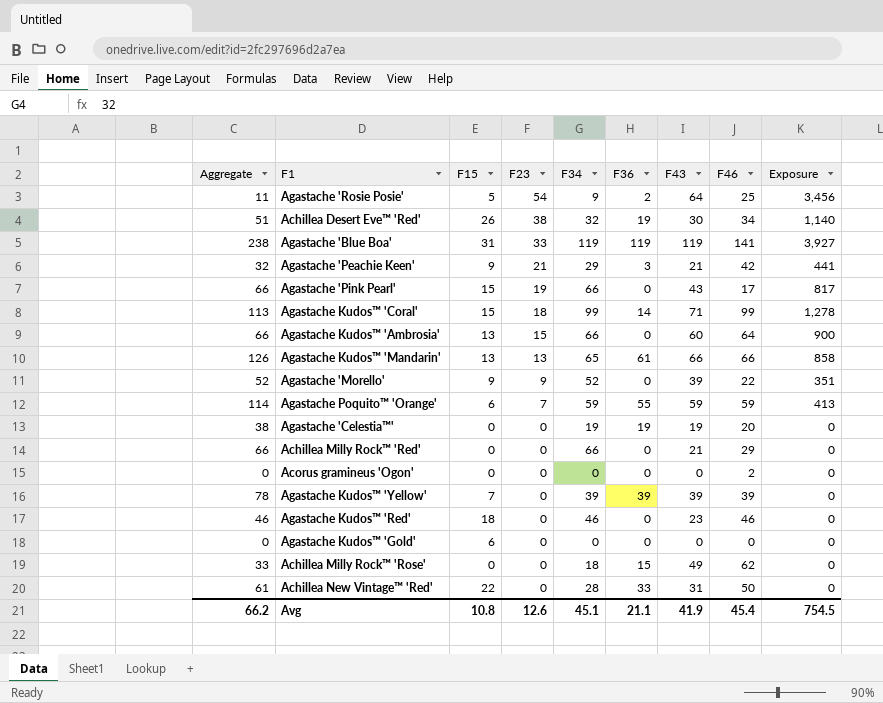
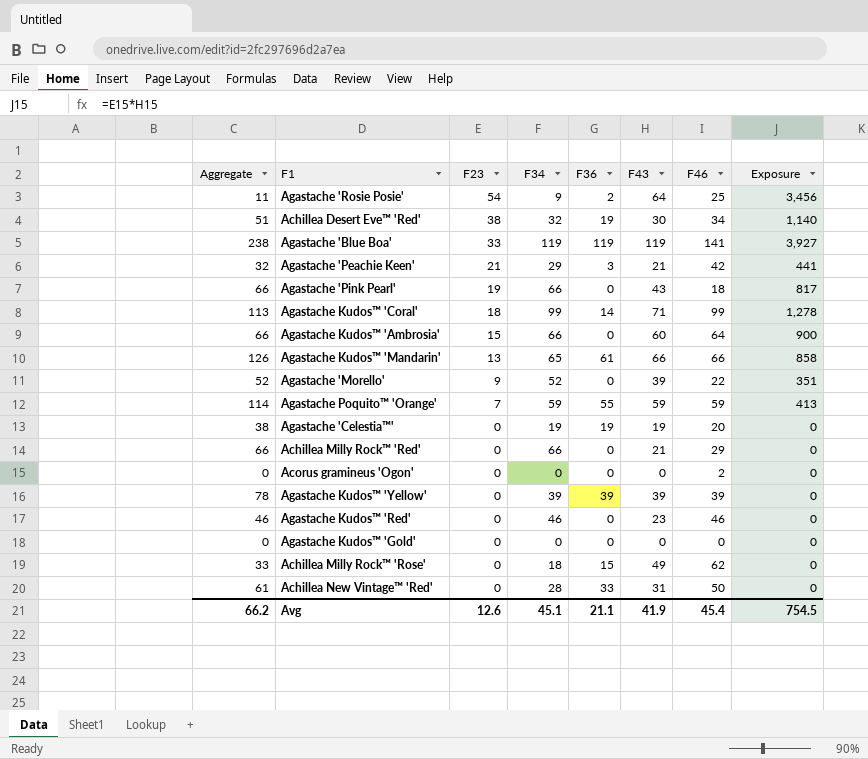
column F15 | position: 3 -> none
Agastache 'Pink Pearl' | F46: 17 -> 18

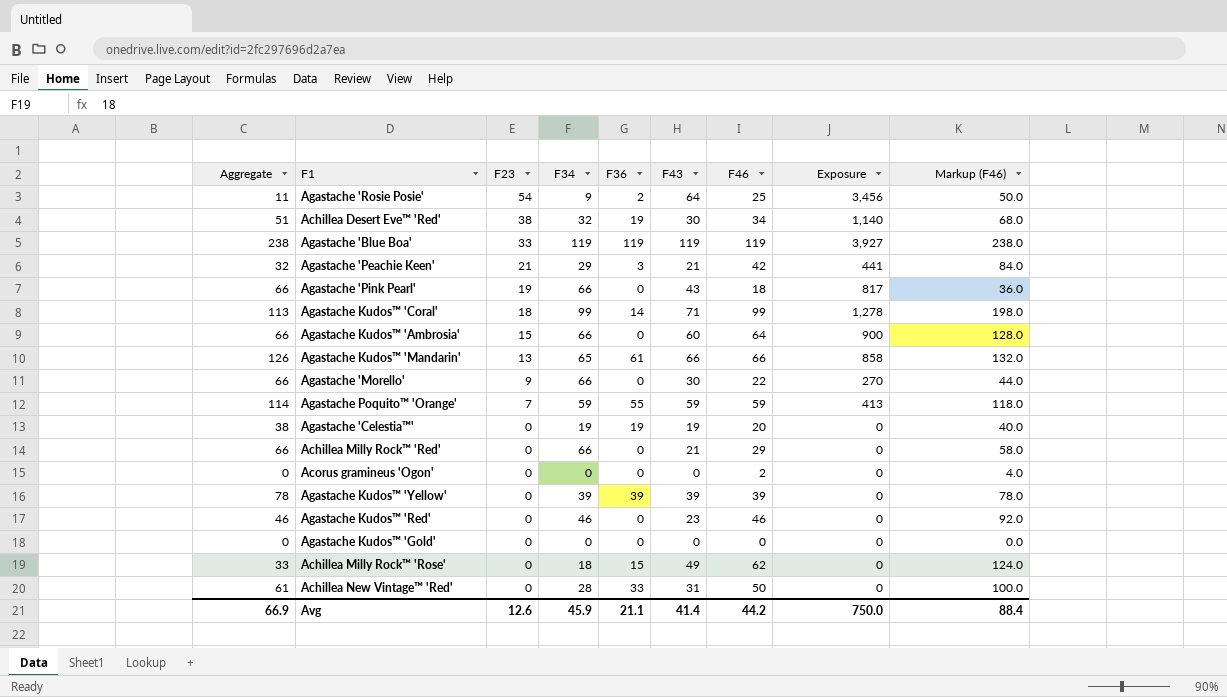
column Markup (F46) | formula: none -> [F46] * 2
Agastache 'Blue Boa' | F46: 141 -> 119
Agastache 'Morello' | Aggregate: 52 -> 66
Agastache 'Morello' | F34: 52 -> 66
Agastache 'Morello' | F43: 39 -> 30
Agastache 'Morello' | Exposure: 351 -> 270
Avg | Aggregate: 66.2 -> 66.9
Avg | F34: 45.1 -> 45.9
Avg | F43: 41.9 -> 41.4
Avg | F46: 45.4 -> 44.2
Avg | Exposure: 754.5 -> 750.0

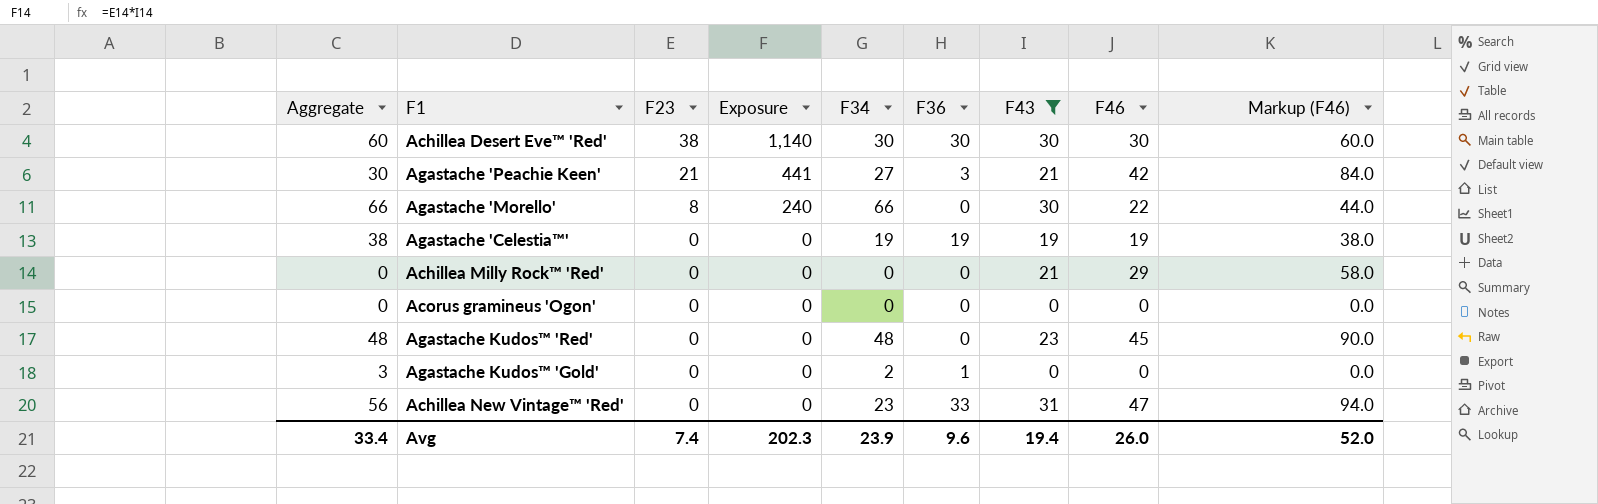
filter: none -> F43 <= 31
column Exposure | position: 8 -> 4
Achillea Desert Eve™ 'Red' | Aggregate: 51 -> 60
Achillea Desert Eve™ 'Red' | F34: 32 -> 30
Achillea Desert Eve™ 'Red' | F36: 19 -> 30
Achillea Desert Eve™ 'Red' | F46: 34 -> 30
Achillea Desert Eve™ 'Red' | Markup (F46): 68.0 -> 60.0
Agastache 'Peachie Keen' | Aggregate: 32 -> 30
Agastache 'Peachie Keen' | F34: 29 -> 27
Agastache 'Morello' | F23: 9 -> 8
Agastache 'Morello' | Exposure: 270 -> 240
Agastache 'Celestia™' | F46: 20 -> 19
Agastache 'Celestia™' | Markup (F46): 40.0 -> 38.0
Achillea Milly Rock™ 'Red' | Aggregate: 66 -> 0
Achillea Milly Rock™ 'Red' | F34: 66 -> 0
Acorus gramineus 'Ogon' | F46: 2 -> 0
Acorus gramineus 'Ogon' | Markup (F46): 4.0 -> 0.0
Agastache Kudos™ 'Red' | Aggregate: 46 -> 48
Agastache Kudos™ 'Red' | F34: 46 -> 48
Agastache Kudos™ 'Red' | F46: 46 -> 45
Agastache Kudos™ 'Red' | Markup (F46): 92.0 -> 90.0
Agastache Kudos™ 'Gold' | Aggregate: 0 -> 3
Agastache Kudos™ 'Gold' | F34: 0 -> 2
Agastache Kudos™ 'Gold' | F36: 0 -> 1
Achillea New Vintage™ 'Red' | Aggregate: 61 -> 56
Achillea New Vintage™ 'Red' | F34: 28 -> 23
Achillea New Vintage™ 'Red' | F46: 50 -> 47
Achillea New Vintage™ 'Red' | Markup (F46): 100.0 -> 94.0
Avg | Aggregate: 66.9 -> 33.4
Avg | F23: 12.6 -> 7.4
Avg | Exposure: 750.0 -> 202.3
Avg | F34: 45.9 -> 23.9
Avg | F36: 21.1 -> 9.6
Avg | F43: 41.4 -> 19.4
Avg | F46: 44.2 -> 26.0
Avg | Markup (F46): 88.4 -> 52.0

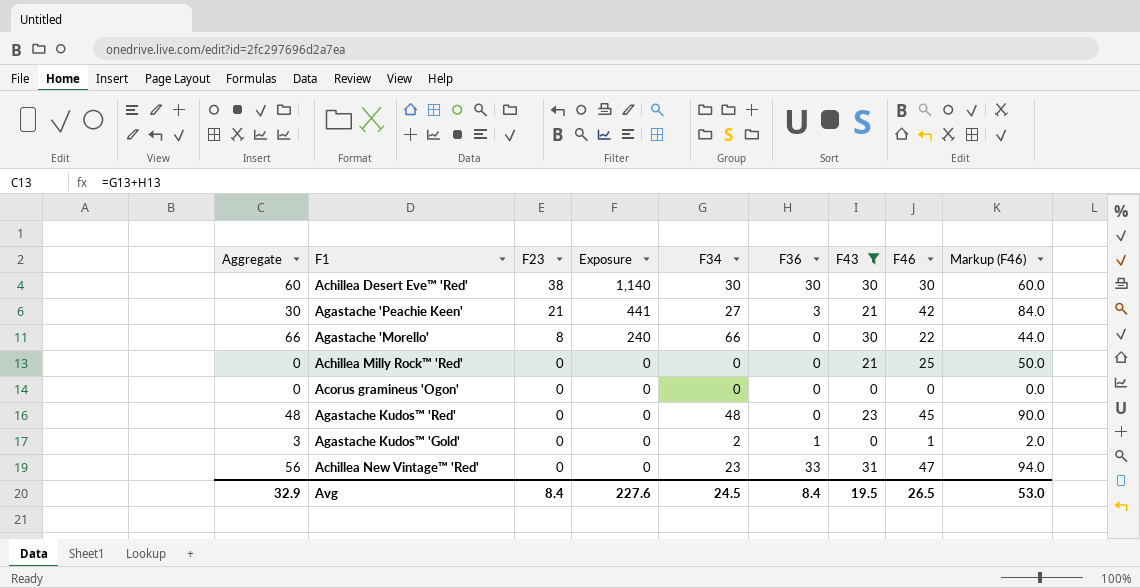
row Agastache 'Celestia™': 38 | 0 | 0 | 19 | 19 | 19 | 19 | 38.0 -> none
Achillea Milly Rock™ 'Red' | F46: 29 -> 25
Achillea Milly Rock™ 'Red' | Markup (F46): 58.0 -> 50.0
Agastache Kudos™ 'Gold' | F46: 0 -> 1
Agastache Kudos™ 'Gold' | Markup (F46): 0.0 -> 2.0
Avg | Aggregate: 33.4 -> 32.9
Avg | F23: 7.4 -> 8.4
Avg | Exposure: 202.3 -> 227.6
Avg | F34: 23.9 -> 24.5
Avg | F36: 9.6 -> 8.4
Avg | F43: 19.4 -> 19.5
Avg | F46: 26.0 -> 26.5
Avg | Markup (F46): 52.0 -> 53.0

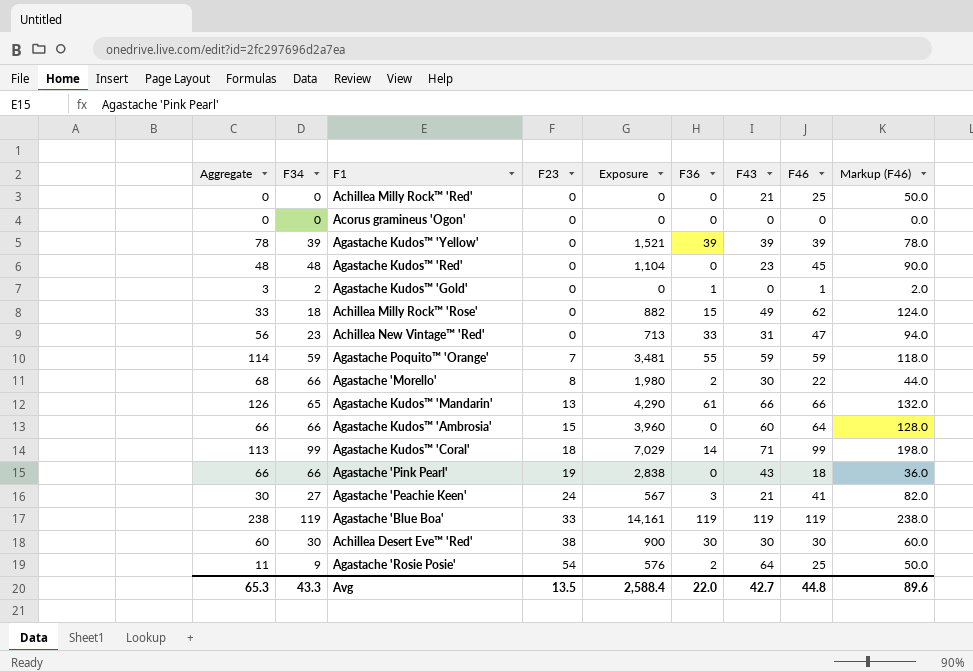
filter: F43 <= 31 -> none
row order: F23 descending -> F23 ascending
column F34 | position: 5 -> 2
column Exposure | formula: [F23] * [F43] -> [F34] * [F43]
Agastache 'Morello' | Aggregate: 66 -> 68
Agastache 'Morello' | F36: 0 -> 2
Agastache 'Peachie Keen' | F23: 21 -> 24
Agastache 'Peachie Keen' | F46: 42 -> 41
Agastache 'Peachie Keen' | Markup (F46): 84.0 -> 82.0
Avg | Aggregate: 32.9 -> 65.3
Avg | F34: 24.5 -> 43.3
Avg | F23: 8.4 -> 13.5
Avg | Exposure: 227.6 -> 2,588.4
Avg | F36: 8.4 -> 22.0
Avg | F43: 19.5 -> 42.7
Avg | F46: 26.5 -> 44.8
Avg | Markup (F46): 53.0 -> 89.6

